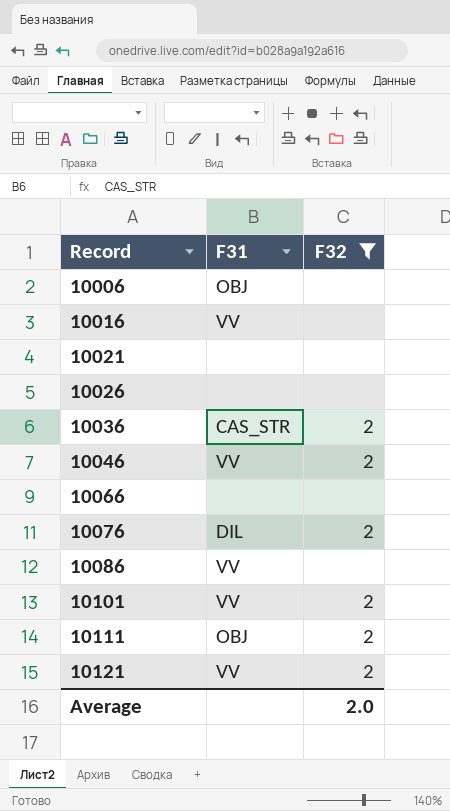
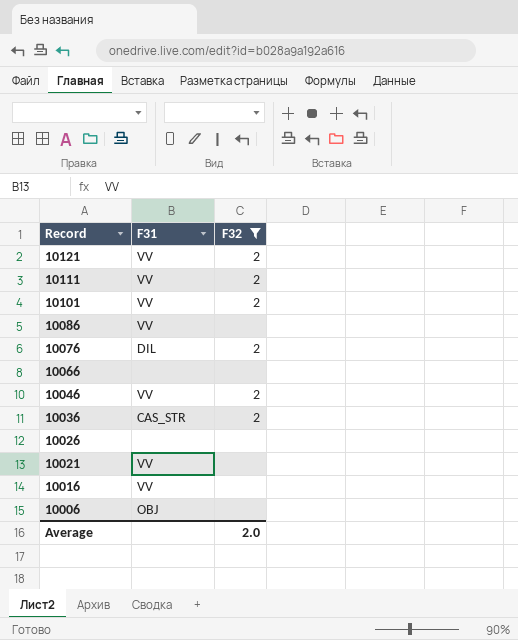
row order: Record ascending -> Record descending
10111 | F31: OBJ -> VV
10021 | F31: none -> VV

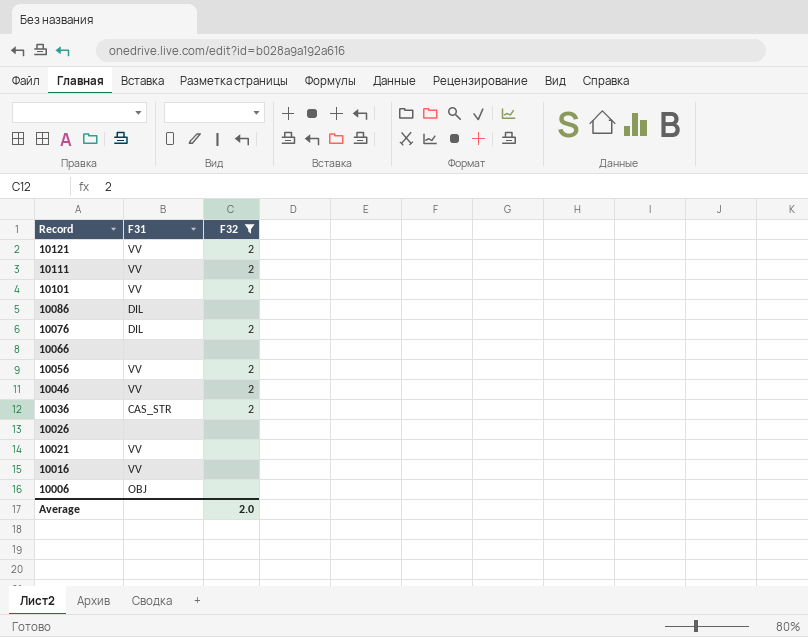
10086 | F31: VV -> DIL
row 10056: none -> VV | 2

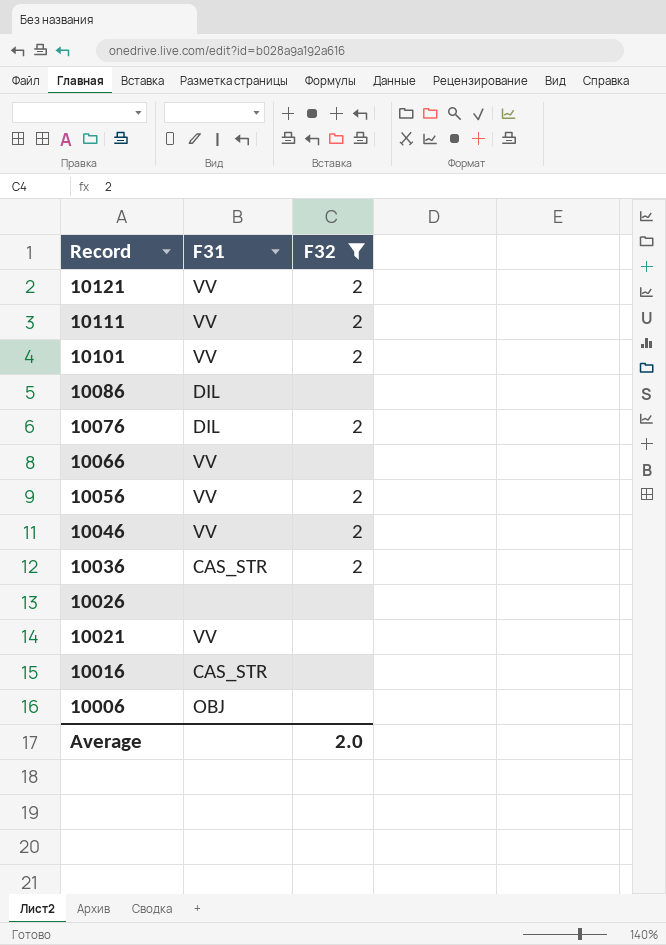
10066 | F31: none -> VV
10016 | F31: VV -> CAS_STR

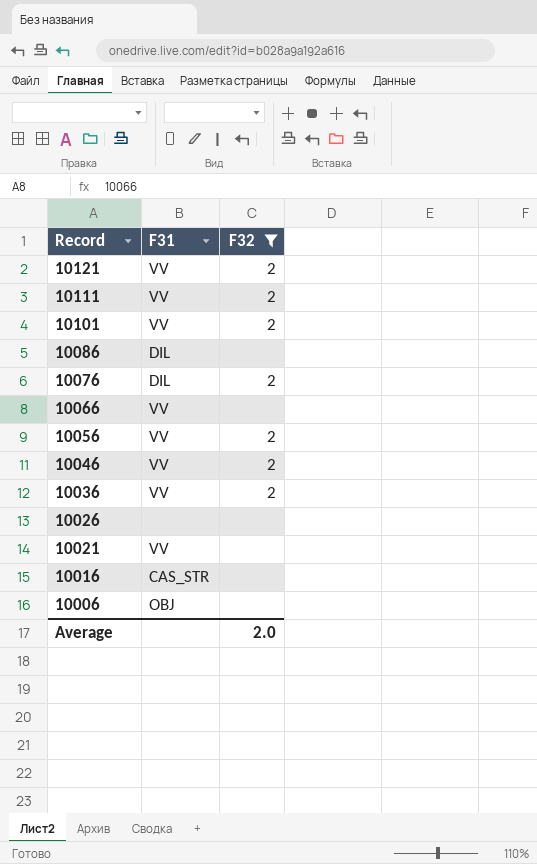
10036 | F31: CAS_STR -> VV

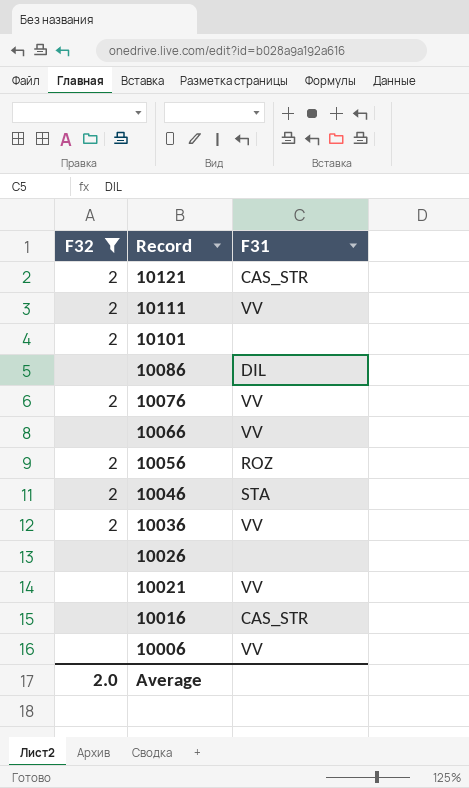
column F32 | position: 3 -> 1
10121 | F31: VV -> CAS_STR
10101 | F31: VV -> none
10076 | F31: DIL -> VV
10056 | F31: VV -> ROZ
10046 | F31: VV -> STA
10006 | F31: OBJ -> VV

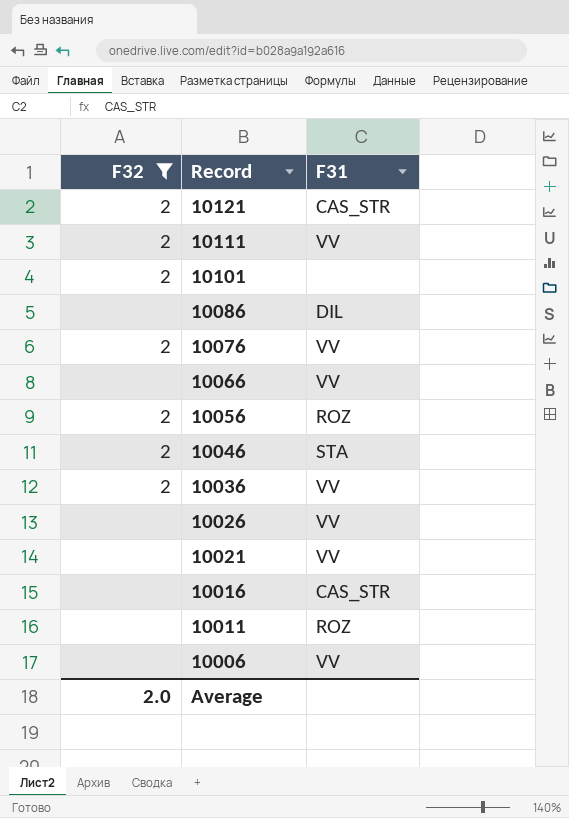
10026 | F31: none -> VV
row 10011: none -> none | ROZ

